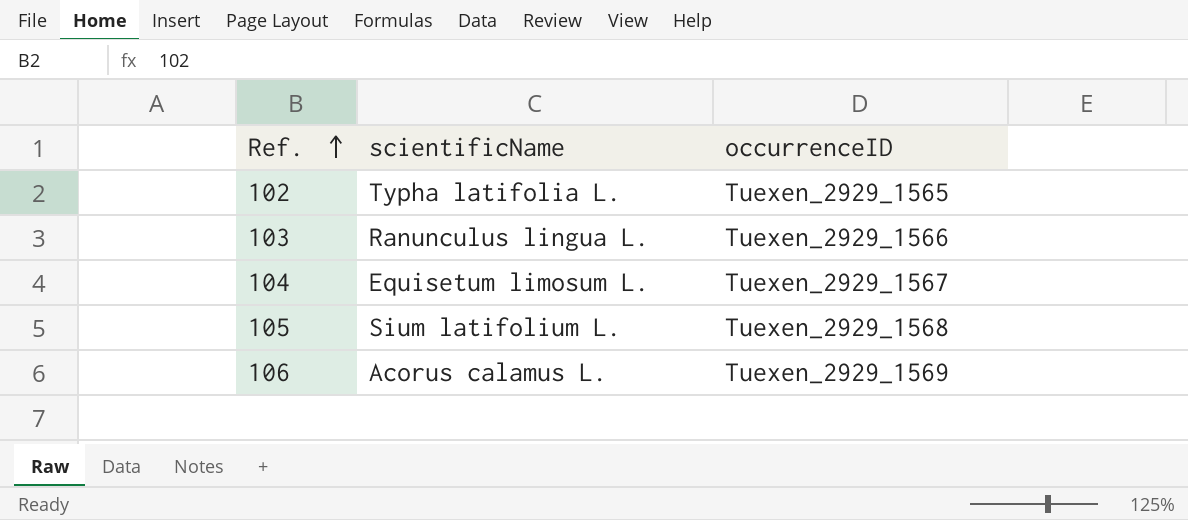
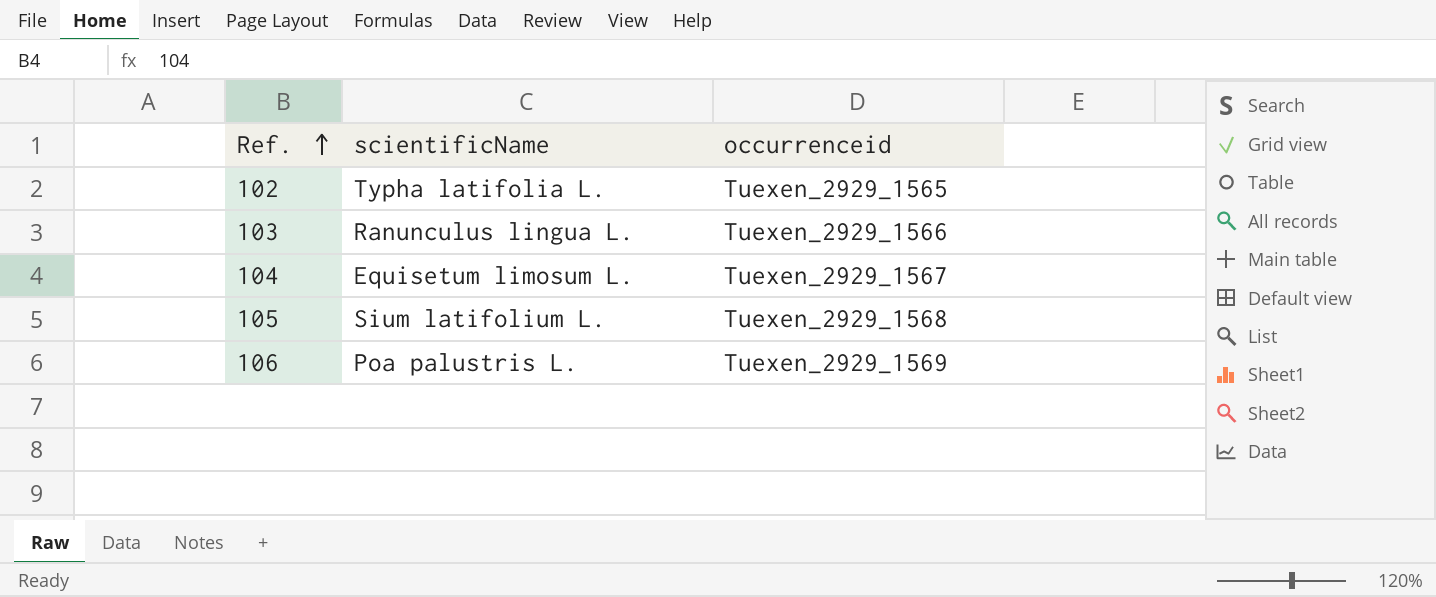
column name: occurrenceID -> occurrenceid
106 | scientificName: Acorus calamus L. -> Poa palustris L.

